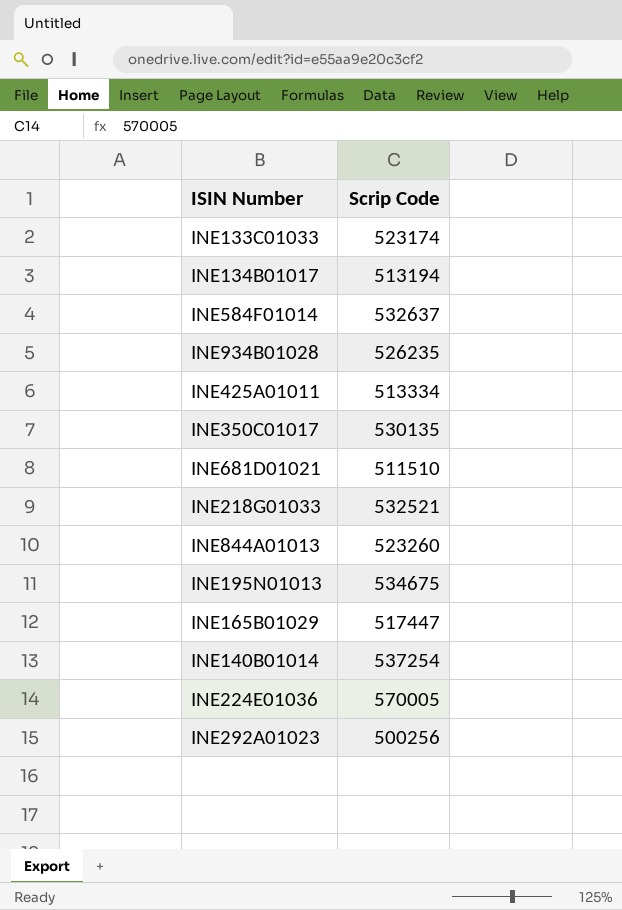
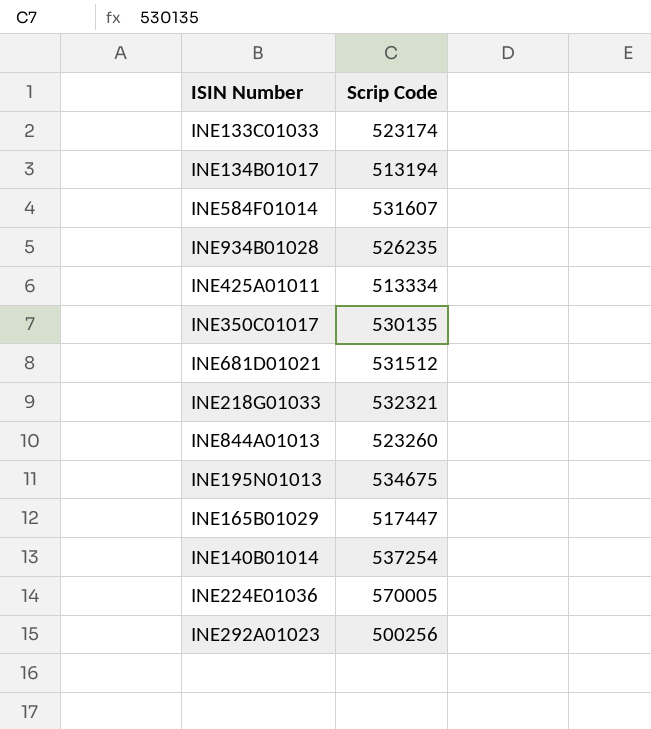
INE584F01014 | Scrip Code: 532637 -> 531607
INE681D01021 | Scrip Code: 511510 -> 531512
INE218G01033 | Scrip Code: 532521 -> 532321

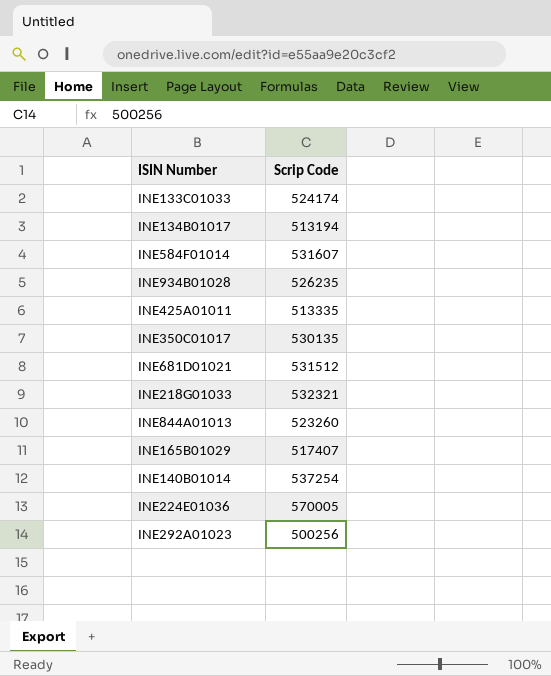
row INE195N01013: 534675 -> none
INE133C01033 | Scrip Code: 523174 -> 524174
INE425A01011 | Scrip Code: 513334 -> 513335
INE165B01029 | Scrip Code: 517447 -> 517407

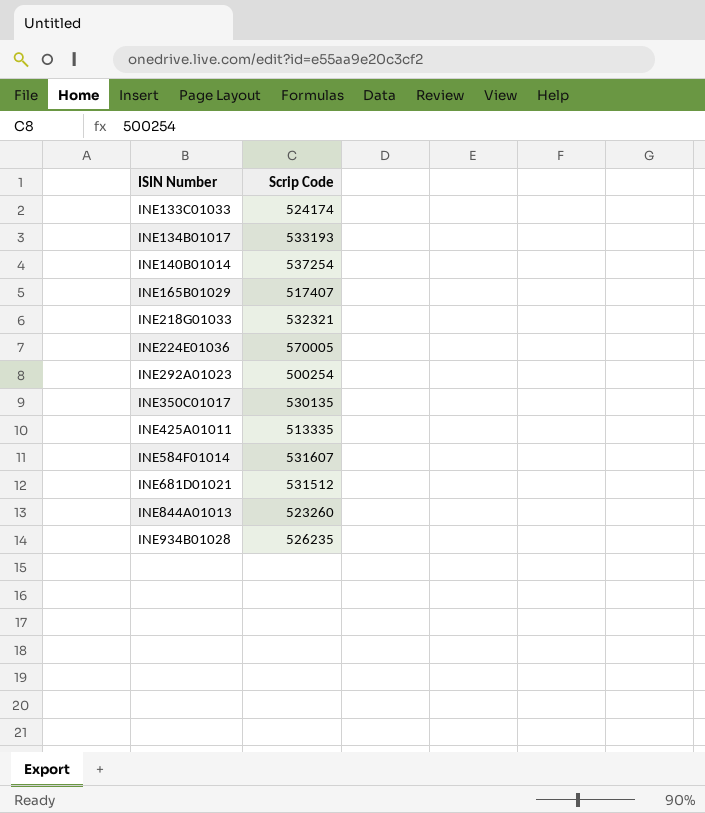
row order: none -> ISIN Number ascending
INE134B01017 | Scrip Code: 513194 -> 533193
INE292A01023 | Scrip Code: 500256 -> 500254

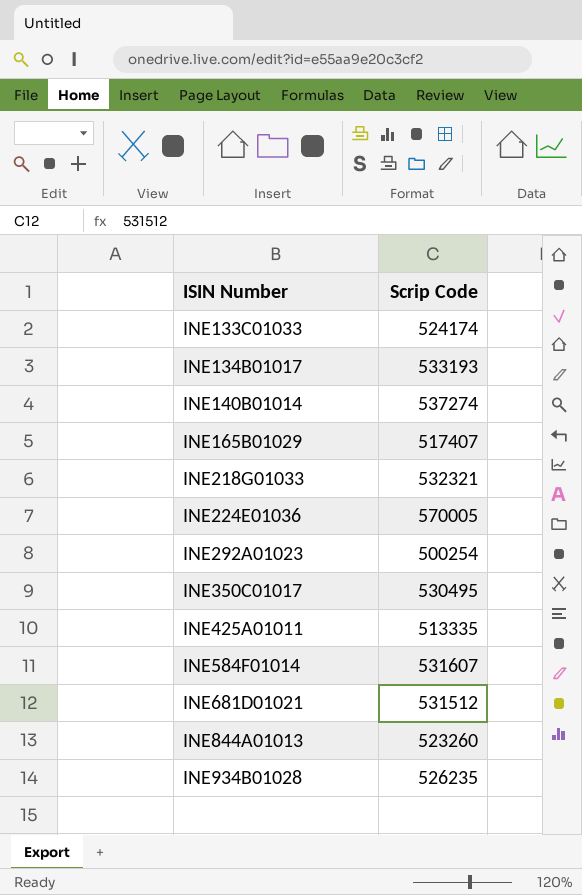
INE140B01014 | Scrip Code: 537254 -> 537274
INE350C01017 | Scrip Code: 530135 -> 530495

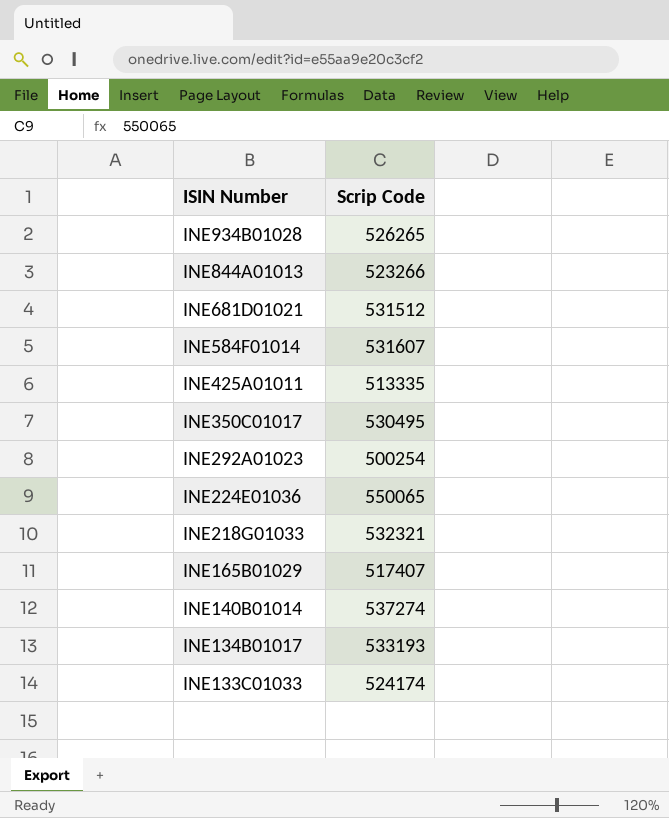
row order: ISIN Number ascending -> ISIN Number descending
INE934B01028 | Scrip Code: 526235 -> 526265
INE844A01013 | Scrip Code: 523260 -> 523266
INE224E01036 | Scrip Code: 570005 -> 550065

